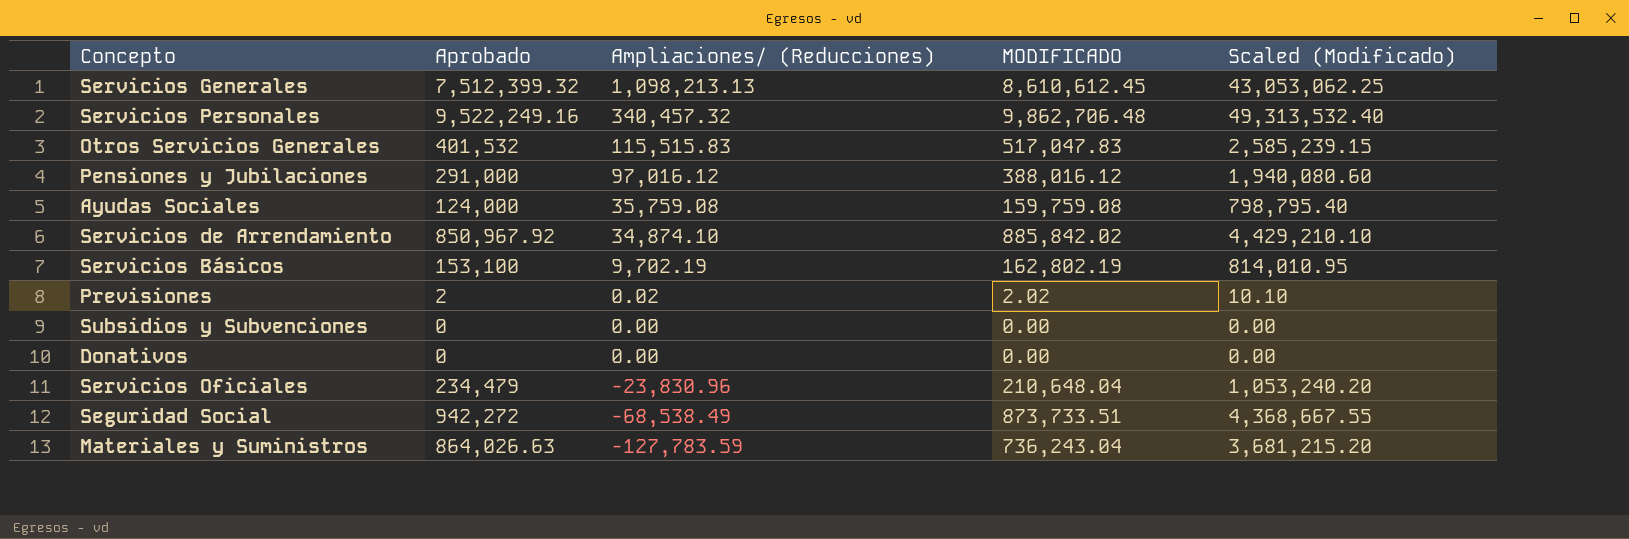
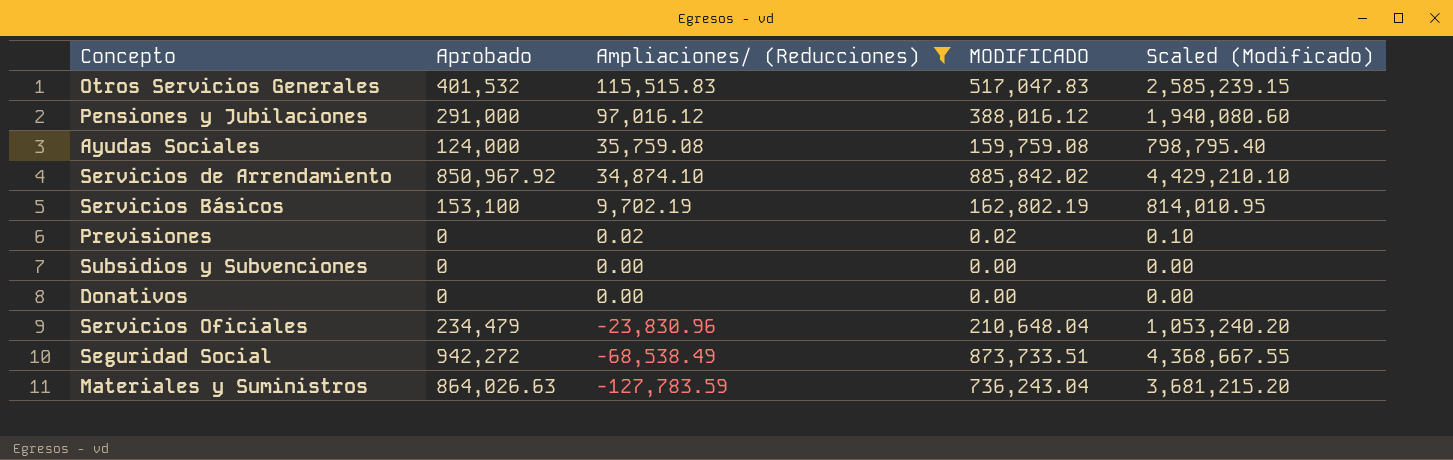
filter: none -> Ampliaciones/ (Reducciones) <= 115,515.83
Previsiones | Aprobado: 2 -> 0
Previsiones | MODIFICADO: 2.02 -> 0.02
Previsiones | Scaled (Modificado): 10.10 -> 0.10

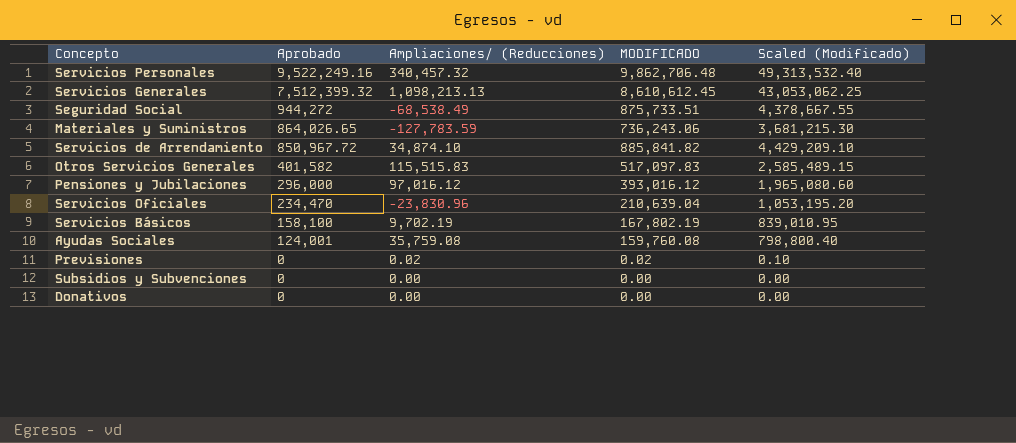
filter: Ampliaciones/ (Reducciones) <= 115,515.83 -> none
row order: Ampliaciones/ (Reducciones) descending -> Aprobado descending
Seguridad Social | Aprobado: 942,272 -> 944,272
Seguridad Social | MODIFICADO: 873,733.51 -> 875,733.51
Seguridad Social | Scaled (Modificado): 4,368,667.55 -> 4,378,667.55
Materiales y Suministros | Aprobado: 864,026.63 -> 864,026.65
Materiales y Suministros | MODIFICADO: 736,243.04 -> 736,243.06
Materiales y Suministros | Scaled (Modificado): 3,681,215.20 -> 3,681,215.30
Servicios de Arrendamiento | Aprobado: 850,967.92 -> 850,967.72
Servicios de Arrendamiento | MODIFICADO: 885,842.02 -> 885,841.82
Servicios de Arrendamiento | Scaled (Modificado): 4,429,210.10 -> 4,429,209.10
Otros Servicios Generales | Aprobado: 401,532 -> 401,582
Otros Servicios Generales | MODIFICADO: 517,047.83 -> 517,097.83
Otros Servicios Generales | Scaled (Modificado): 2,585,239.15 -> 2,585,489.15
Pensiones y Jubilaciones | Aprobado: 291,000 -> 296,000
Pensiones y Jubilaciones | MODIFICADO: 388,016.12 -> 393,016.12
Pensiones y Jubilaciones | Scaled (Modificado): 1,940,080.60 -> 1,965,080.60
Servicios Oficiales | Aprobado: 234,479 -> 234,470
Servicios Oficiales | MODIFICADO: 210,648.04 -> 210,639.04
Servicios Oficiales | Scaled (Modificado): 1,053,240.20 -> 1,053,195.20
Servicios Básicos | Aprobado: 153,100 -> 158,100
Servicios Básicos | MODIFICADO: 162,802.19 -> 167,802.19
Servicios Básicos | Scaled (Modificado): 814,010.95 -> 839,010.95
Ayudas Sociales | Aprobado: 124,000 -> 124,001
Ayudas Sociales | MODIFICADO: 159,759.08 -> 159,760.08
Ayudas Sociales | Scaled (Modificado): 798,795.40 -> 798,800.40

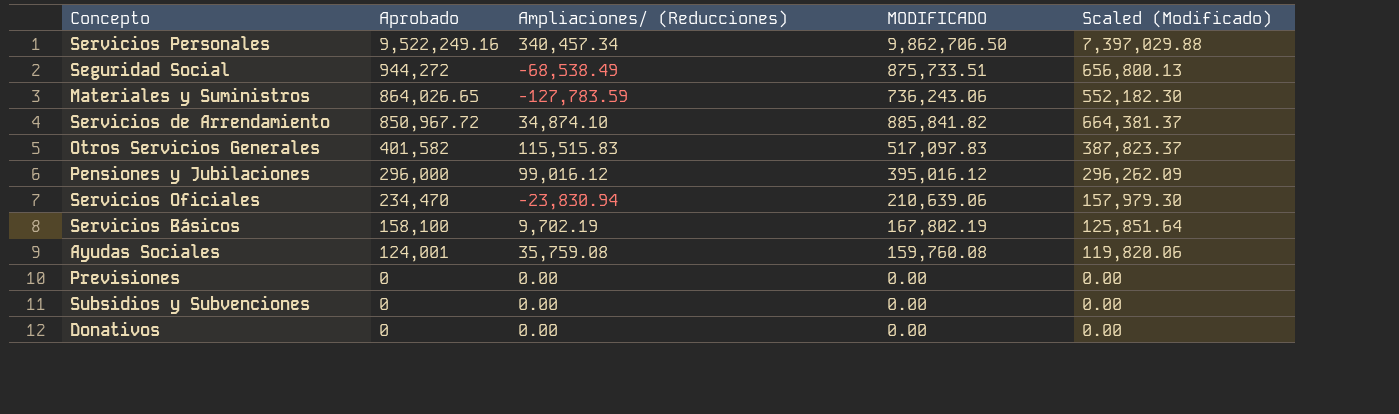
column Scaled (Modificado) | formula: [MODIFICADO] * 5 -> [MODIFICADO] * 0.75
row Servicios Generales: 7,512,399.32 | 1,098,213.13 | 8,610,612.45 | 43,053,062.25 -> none
Servicios Personales | Ampliaciones/ (Reducciones): 340,457.32 -> 340,457.34
Servicios Personales | MODIFICADO: 9,862,706.48 -> 9,862,706.50
Pensiones y Jubilaciones | Ampliaciones/ (Reducciones): 97,016.12 -> 99,016.12
Pensiones y Jubilaciones | MODIFICADO: 393,016.12 -> 395,016.12
Servicios Oficiales | Ampliaciones/ (Reducciones): -23,830.96 -> -23,830.94
Servicios Oficiales | MODIFICADO: 210,639.04 -> 210,639.06
Previsiones | Ampliaciones/ (Reducciones): 0.02 -> 0.00
Previsiones | MODIFICADO: 0.02 -> 0.00

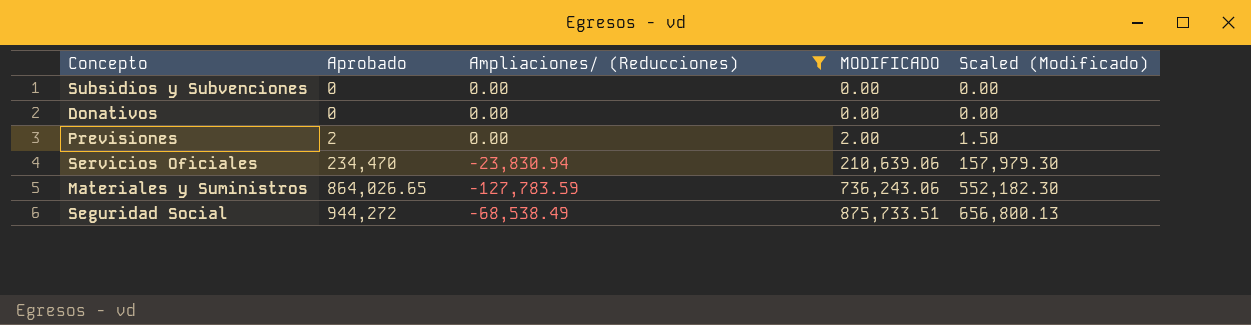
filter: none -> Ampliaciones/ (Reducciones) <= 0.00
row order: Aprobado descending -> Aprobado ascending
Previsiones | Aprobado: 0 -> 2
Previsiones | MODIFICADO: 0.00 -> 2.00
Previsiones | Scaled (Modificado): 0.00 -> 1.50

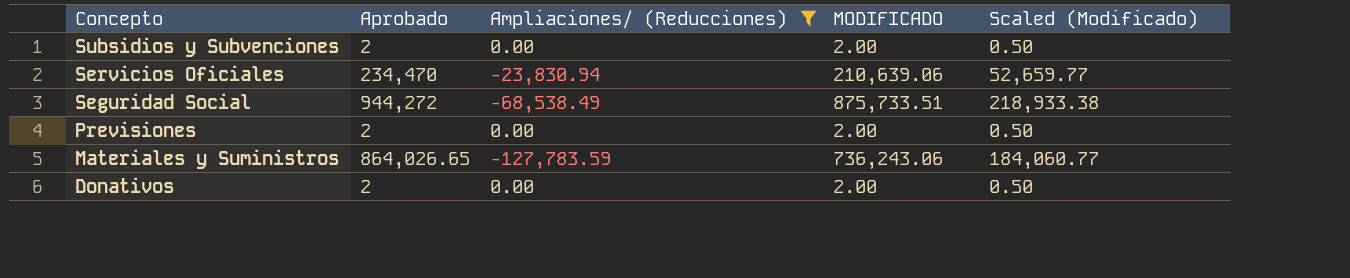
row order: Aprobado ascending -> Concepto descending
column Scaled (Modificado) | formula: [MODIFICADO] * 0.75 -> [MODIFICADO] * 0.25
Subsidios y Subvenciones | Aprobado: 0 -> 2
Subsidios y Subvenciones | MODIFICADO: 0.00 -> 2.00
Donativos | Aprobado: 0 -> 2
Donativos | MODIFICADO: 0.00 -> 2.00

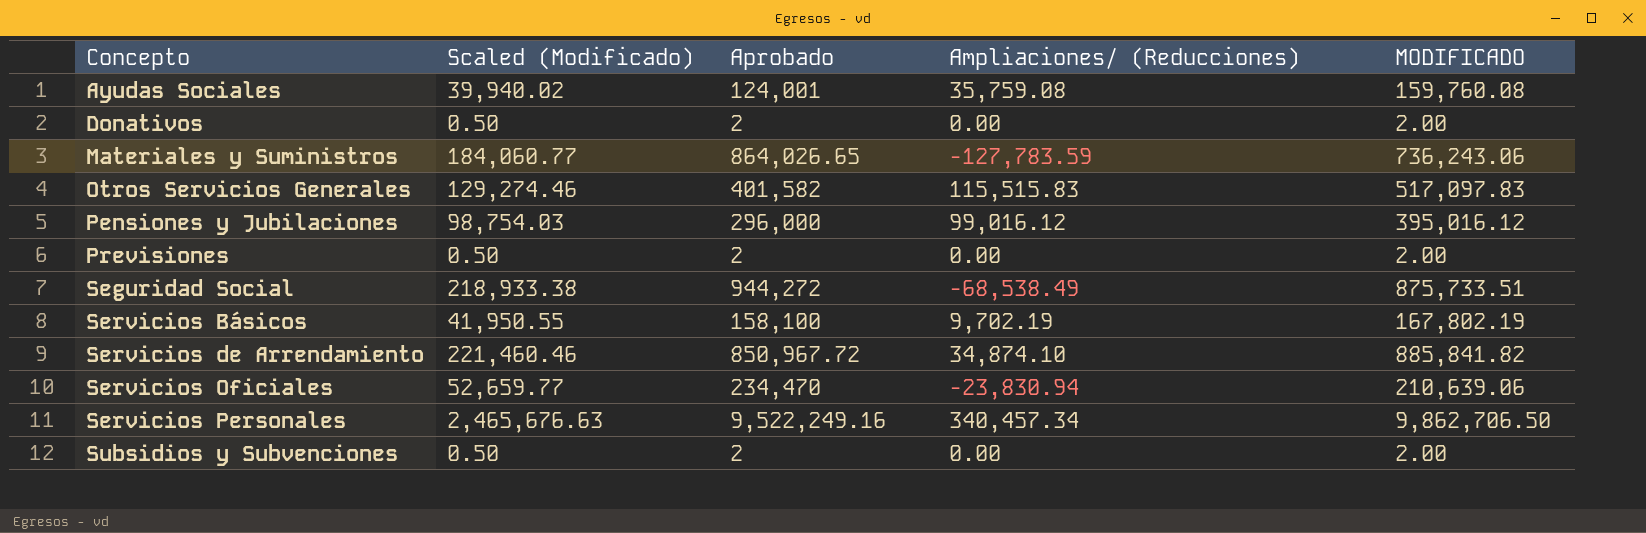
filter: Ampliaciones/ (Reducciones) <= 0.00 -> none
row order: Concepto descending -> Concepto ascending
column Scaled (Modificado) | position: 5 -> 2

